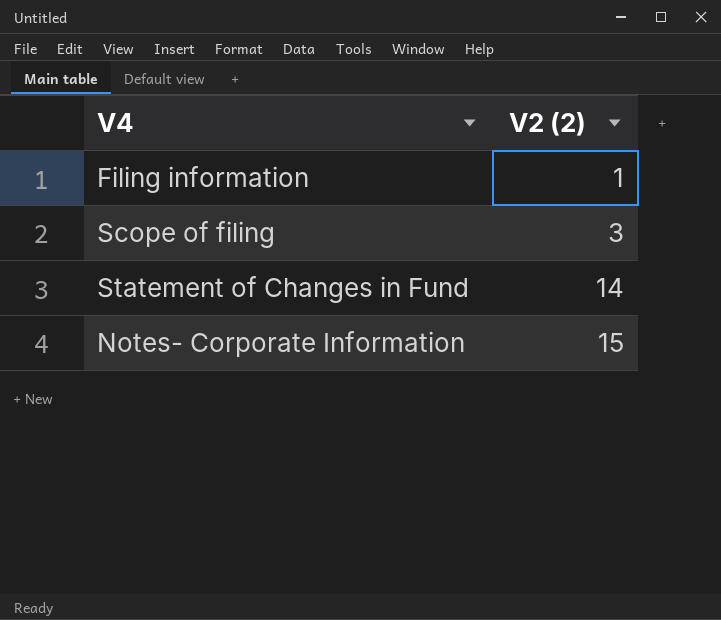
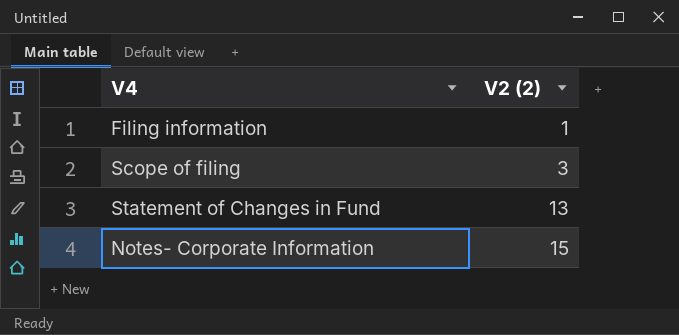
Statement of Changes in Fund | V2 (2): 14 -> 13

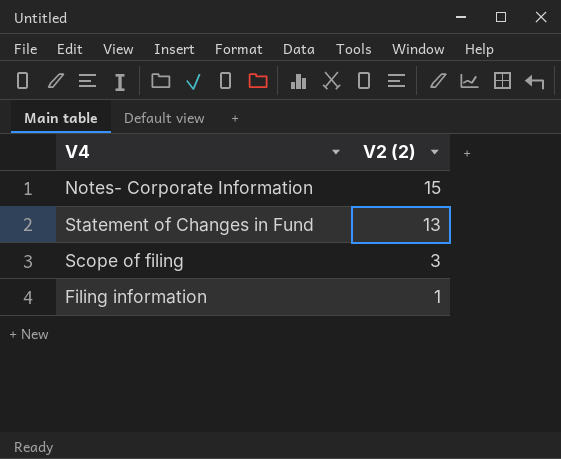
row order: V2 (2) ascending -> V2 (2) descending

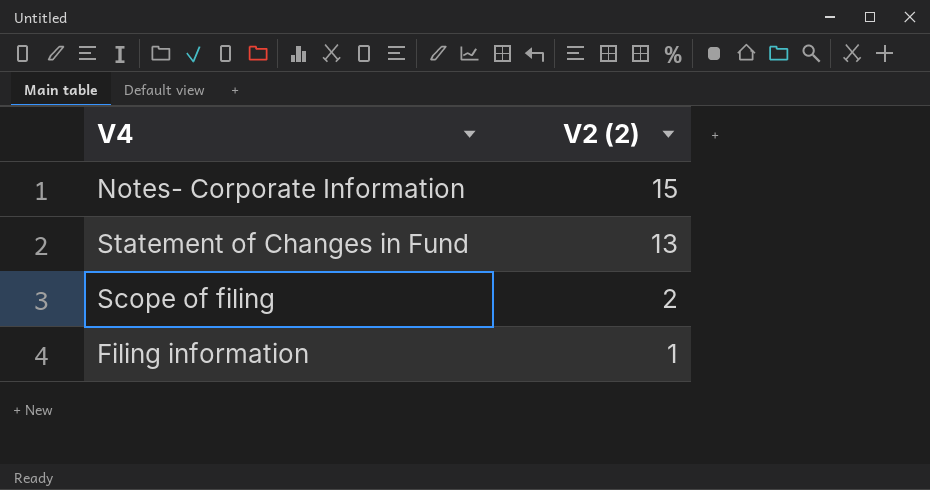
Scope of filing | V2 (2): 3 -> 2

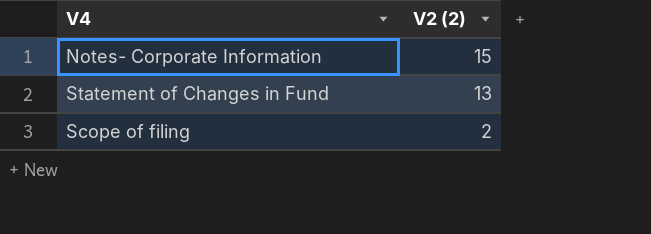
row Filing information: 1 -> none

